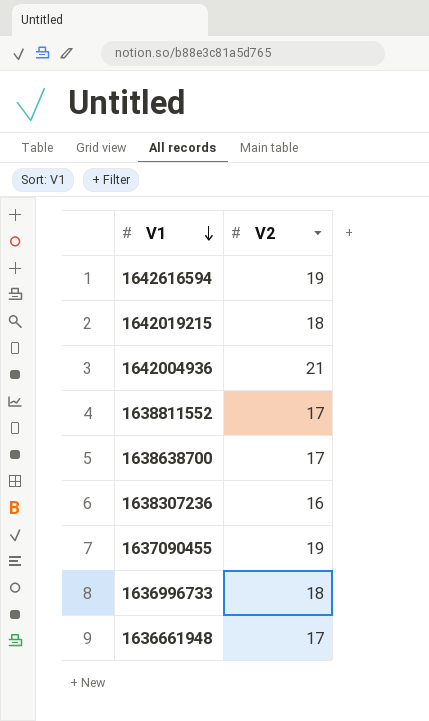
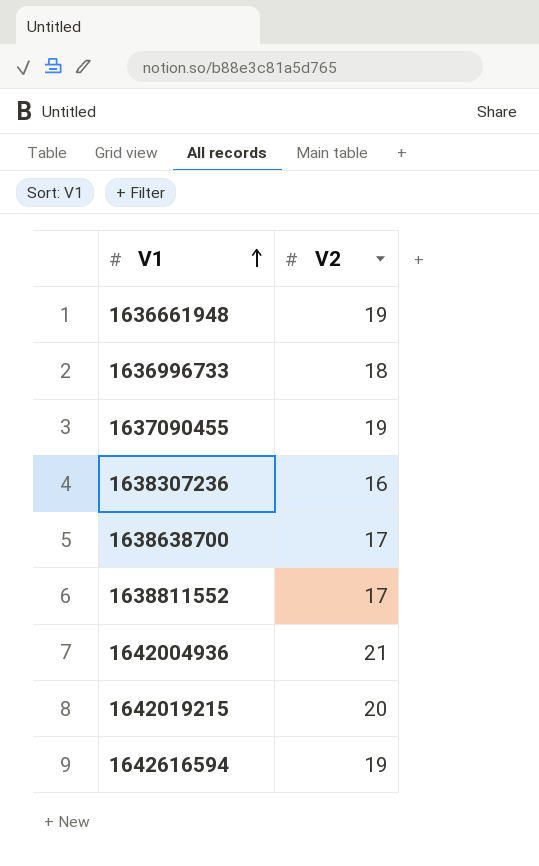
row order: V1 descending -> V1 ascending
1636661948 | V2: 17 -> 19
1642019215 | V2: 18 -> 20

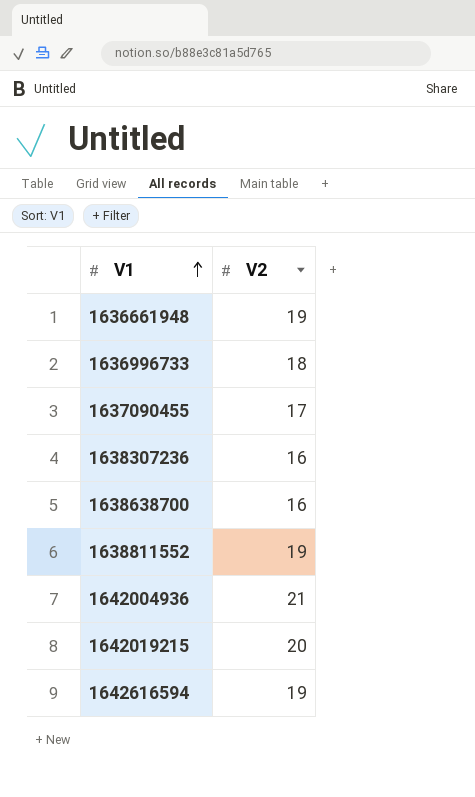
1637090455 | V2: 19 -> 17
1638638700 | V2: 17 -> 16
1638811552 | V2: 17 -> 19

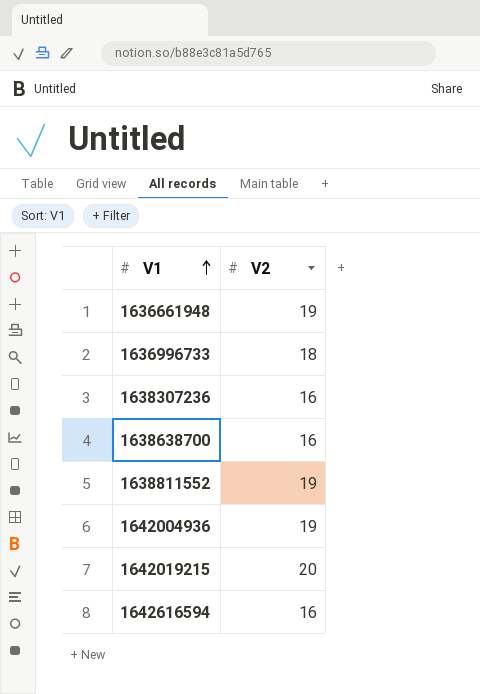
row 1637090455: 17 -> none
1642004936 | V2: 21 -> 19
1642616594 | V2: 19 -> 16

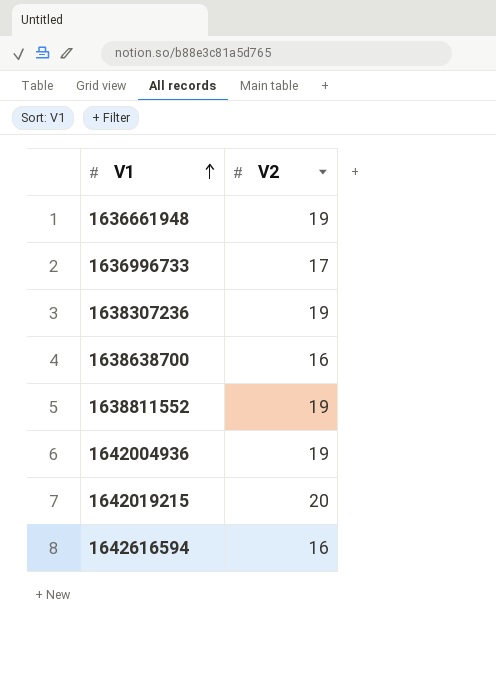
1636996733 | V2: 18 -> 17
1638307236 | V2: 16 -> 19

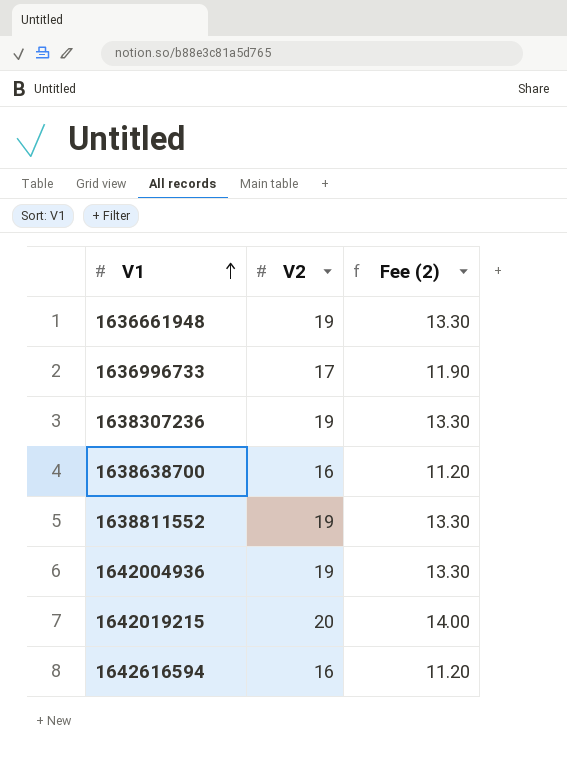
column Fee (2) | formula: none -> [V2] * 0.7

